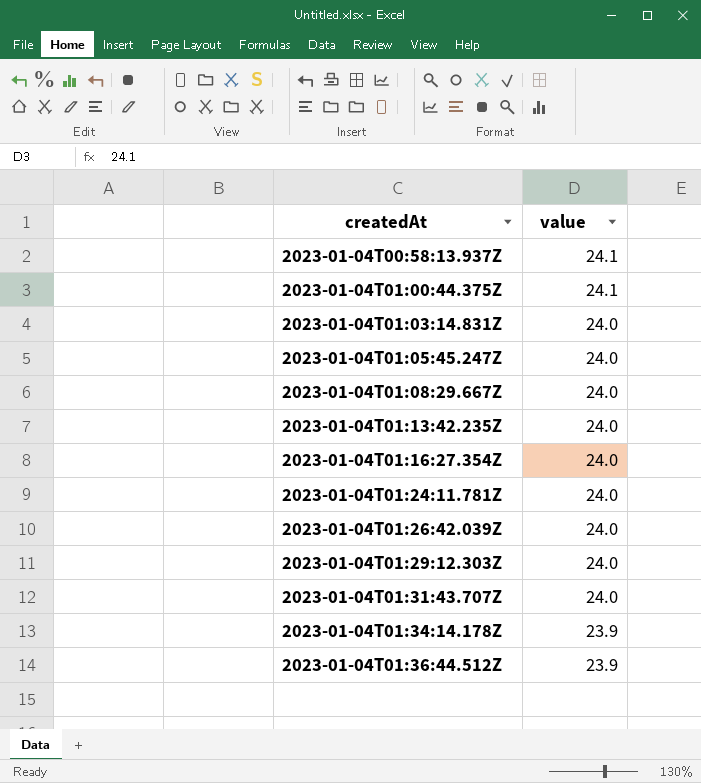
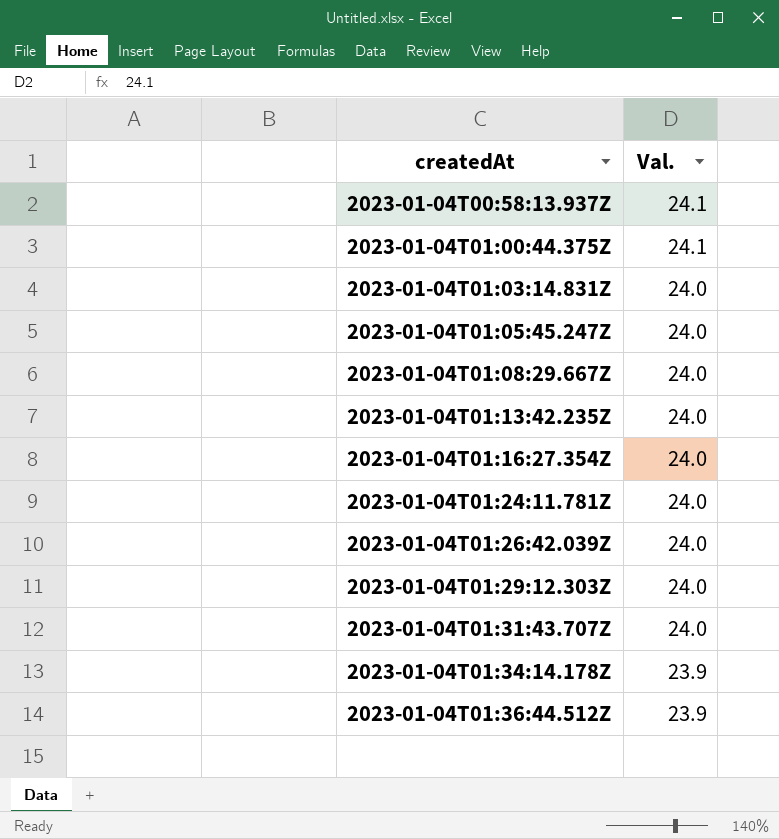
column name: value -> Val.

